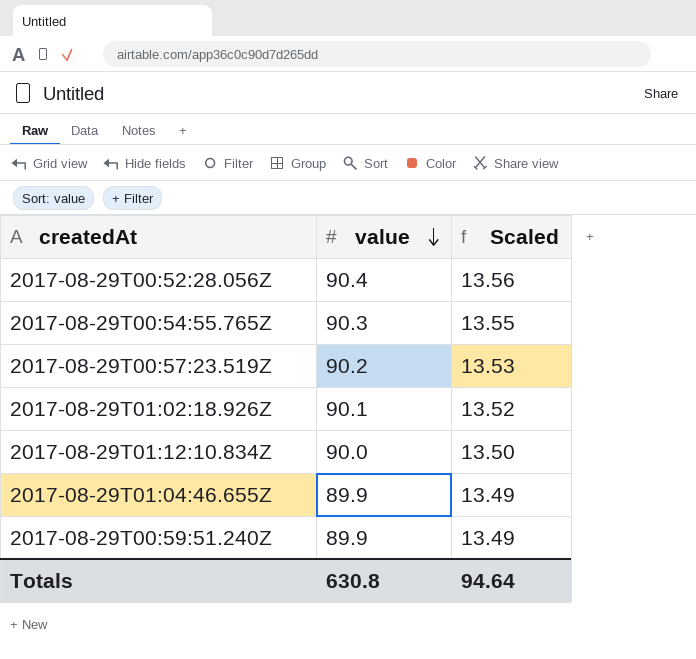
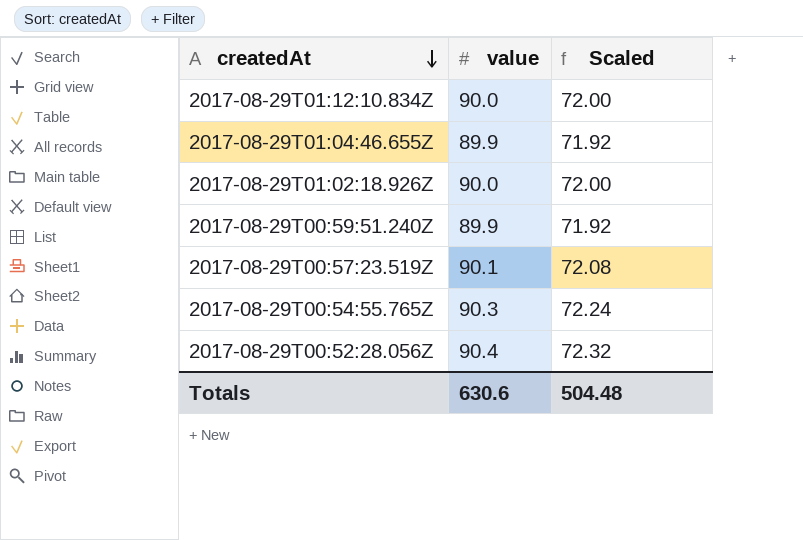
row order: value descending -> createdAt descending
column Scaled | formula: [value] * 0.15 -> [value] * 0.8
2017-08-29T01:02:18.926Z | value: 90.1 -> 90.0
2017-08-29T00:57:23.519Z | value: 90.2 -> 90.1
Totals | value: 630.8 -> 630.6
Totals | Scaled: 94.64 -> 504.48

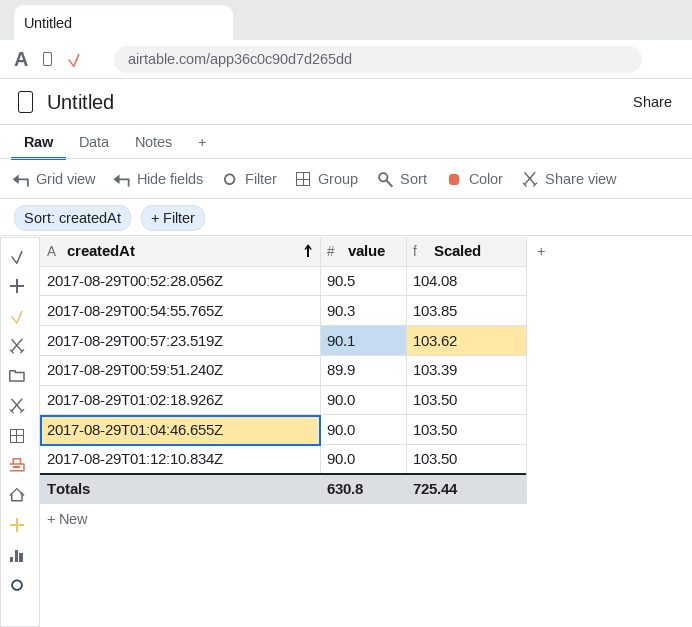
row order: createdAt descending -> createdAt ascending
column Scaled | formula: [value] * 0.8 -> [value] * 1.15
2017-08-29T00:52:28.056Z | value: 90.4 -> 90.5
2017-08-29T01:04:46.655Z | value: 89.9 -> 90.0
Totals | value: 630.6 -> 630.8
Totals | Scaled: 504.48 -> 725.44

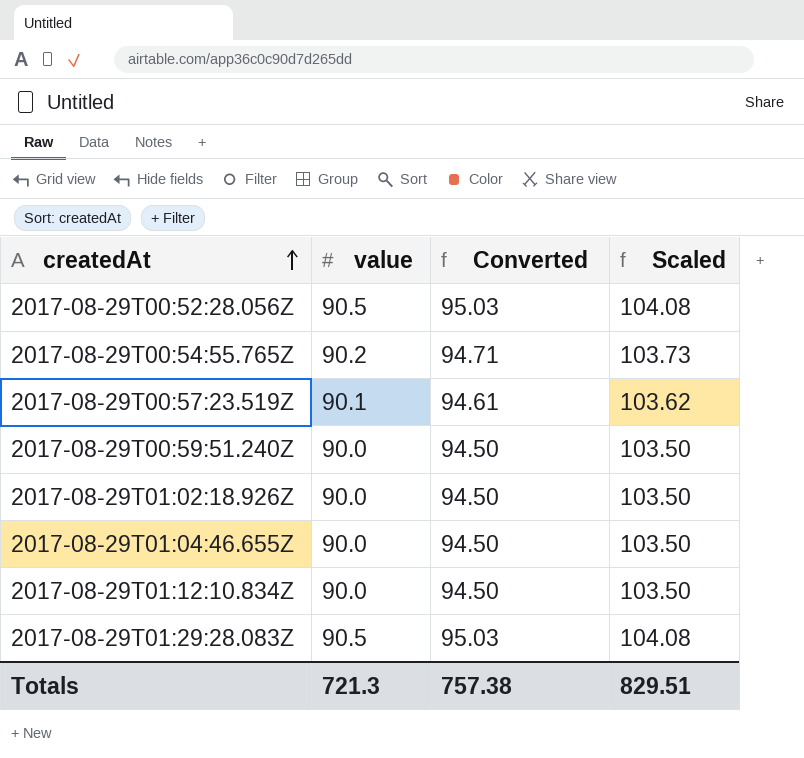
column Converted | formula: none -> [value] * 1.05
2017-08-29T00:54:55.765Z | value: 90.3 -> 90.2
2017-08-29T00:54:55.765Z | Scaled: 103.85 -> 103.73
2017-08-29T00:59:51.240Z | value: 89.9 -> 90.0
2017-08-29T00:59:51.240Z | Scaled: 103.39 -> 103.50
row 2017-08-29T01:29:28.083Z: none -> 90.5 | 95.03 | 104.08
Totals | value: 630.8 -> 721.3
Totals | Scaled: 725.44 -> 829.51

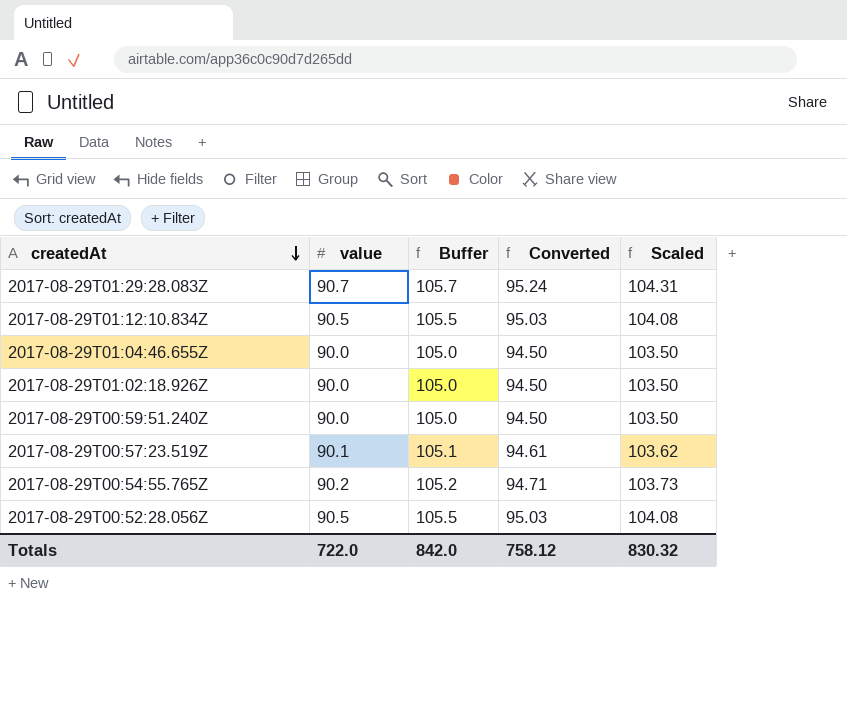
row order: createdAt ascending -> createdAt descending
column Buffer | formula: none -> [value] + 15
2017-08-29T01:29:28.083Z | value: 90.5 -> 90.7
2017-08-29T01:29:28.083Z | Converted: 95.03 -> 95.24
2017-08-29T01:29:28.083Z | Scaled: 104.08 -> 104.31
2017-08-29T01:12:10.834Z | value: 90.0 -> 90.5
2017-08-29T01:12:10.834Z | Converted: 94.50 -> 95.03
2017-08-29T01:12:10.834Z | Scaled: 103.50 -> 104.08
Totals | value: 721.3 -> 722.0
Totals | Converted: 757.38 -> 758.12
Totals | Scaled: 829.51 -> 830.32

